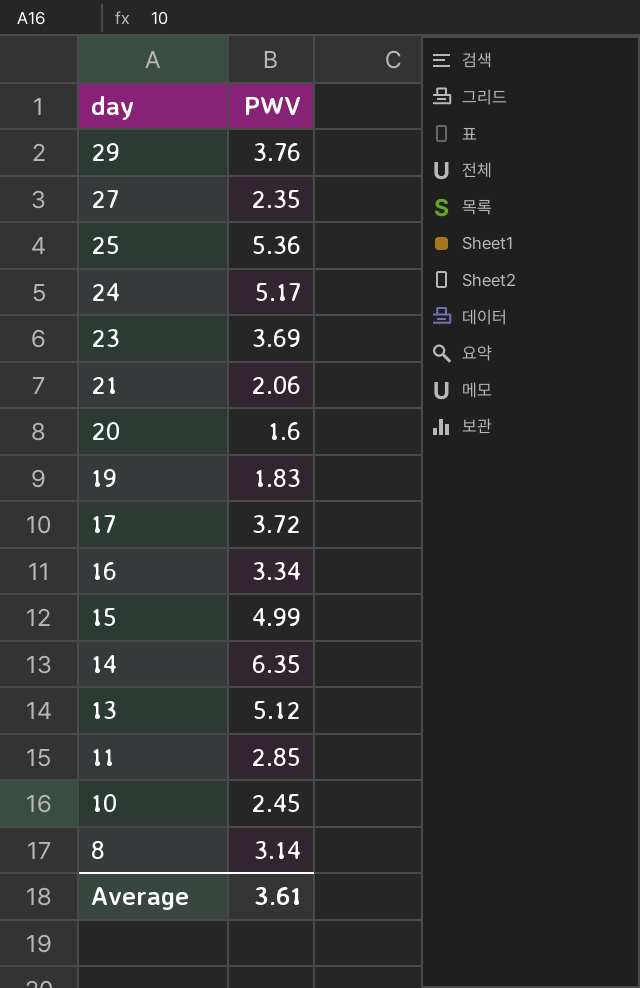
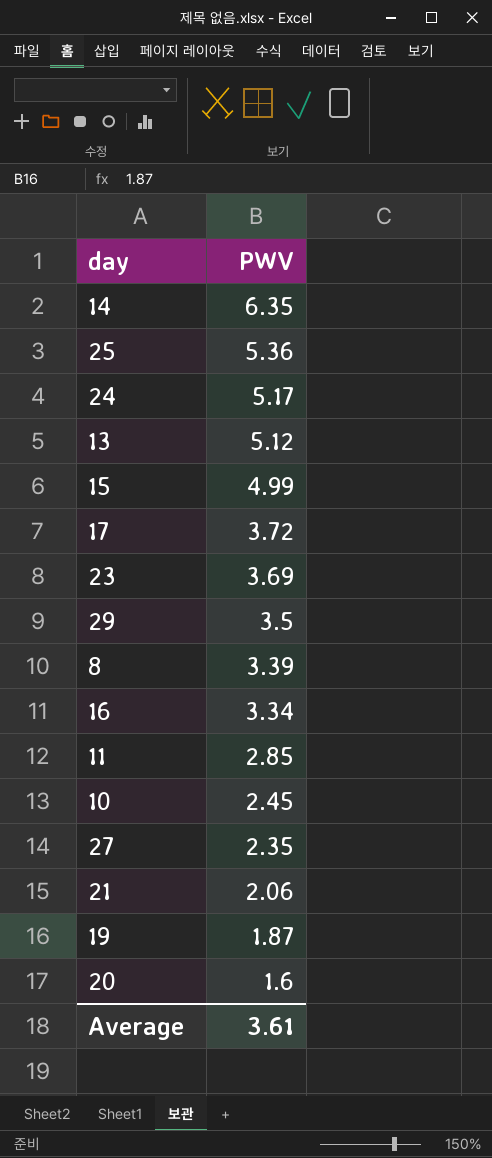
row order: day descending -> PWV descending
29 | PWV: 3.76 -> 3.5
8 | PWV: 3.14 -> 3.39
19 | PWV: 1.83 -> 1.87

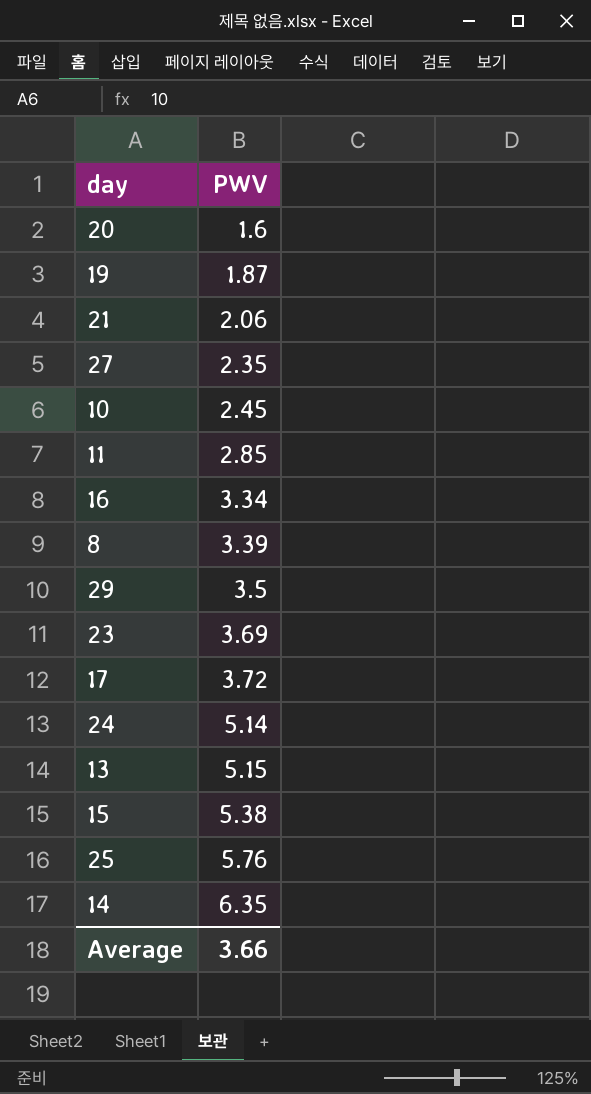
row order: PWV descending -> PWV ascending
24 | PWV: 5.17 -> 5.14
13 | PWV: 5.12 -> 5.15
15 | PWV: 4.99 -> 5.38
25 | PWV: 5.36 -> 5.76
Average | PWV: 3.61 -> 3.66

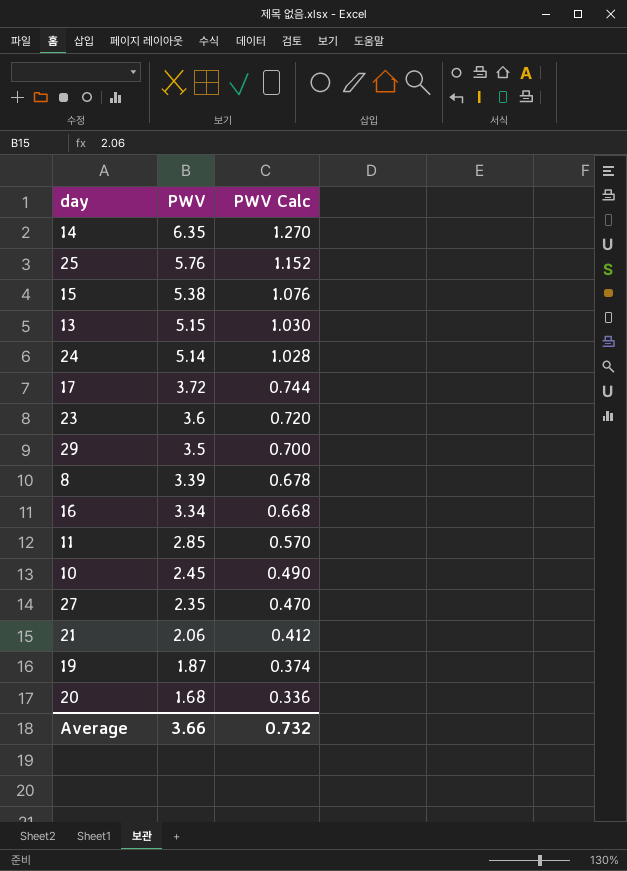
row order: PWV ascending -> PWV descending
column PWV Calc | formula: none -> [PWV] * 0.2
23 | PWV: 3.69 -> 3.6
20 | PWV: 1.6 -> 1.68

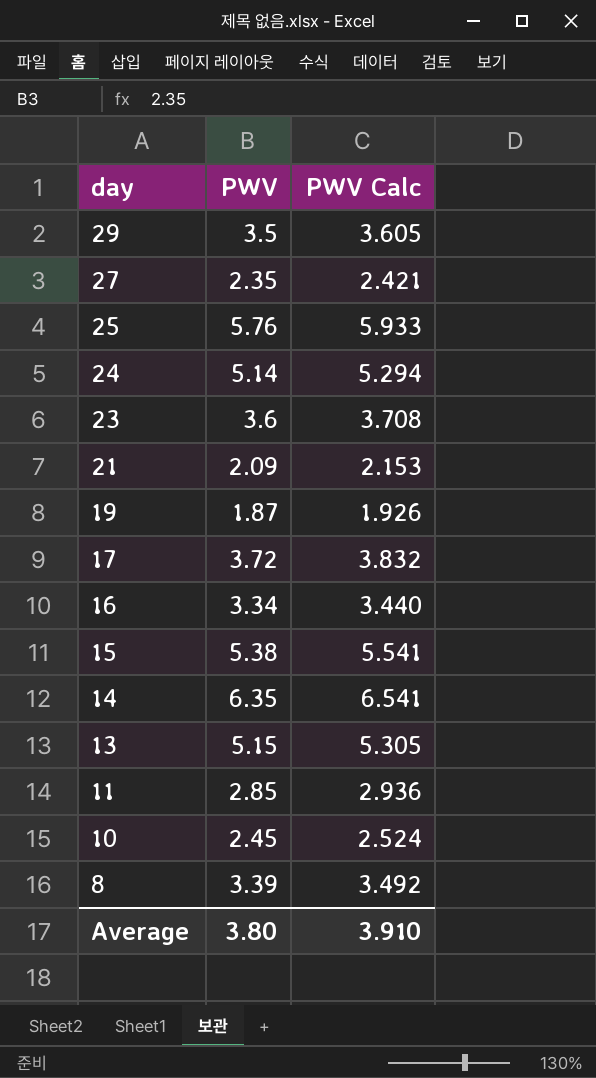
row order: PWV descending -> day descending
column PWV Calc | formula: [PWV] * 0.2 -> [PWV] * 1.03
row 20: 1.68 | 0.336 -> none
21 | PWV: 2.06 -> 2.09
Average | PWV: 3.66 -> 3.80
Average | PWV Calc: 0.732 -> 3.910

